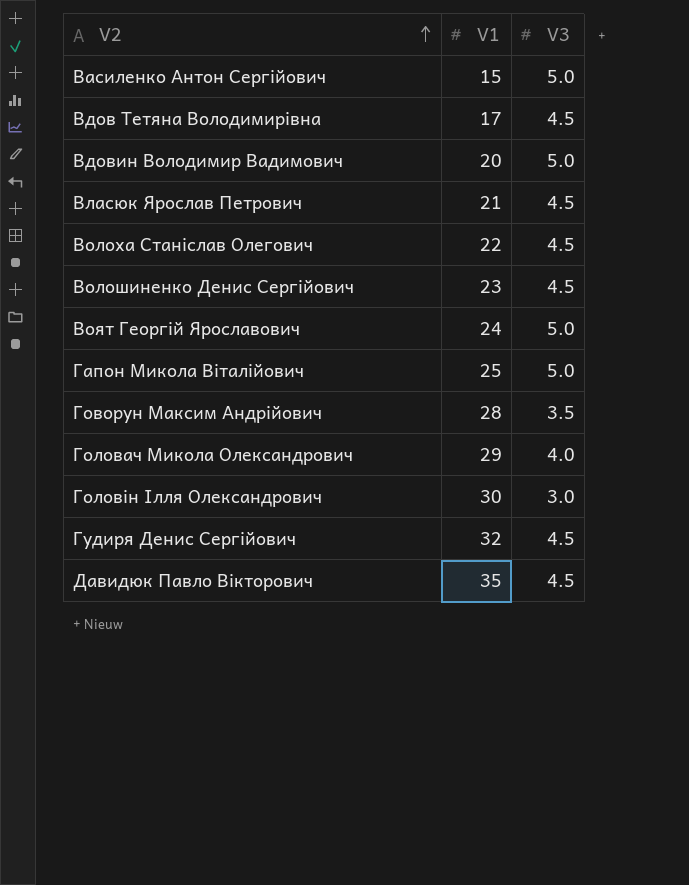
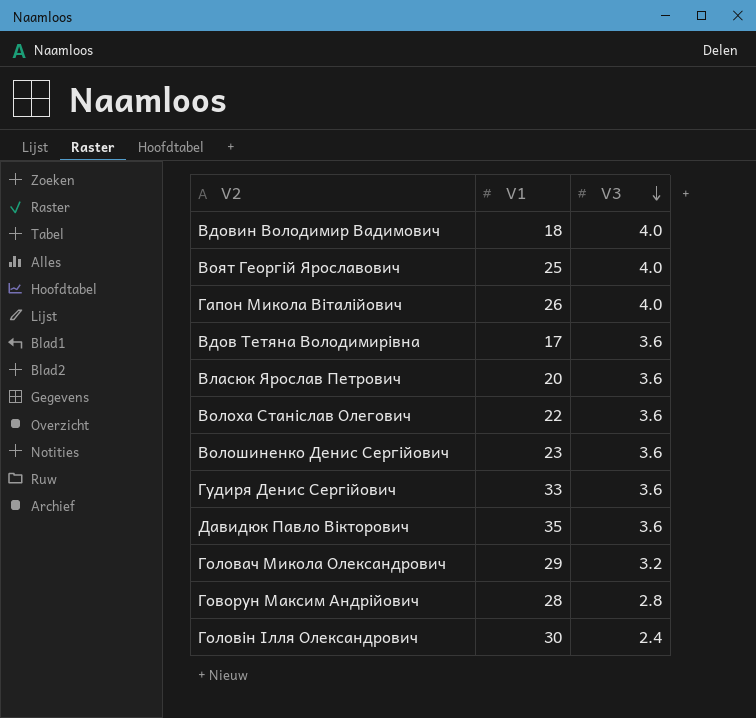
row order: V2 ascending -> V3 descending
row Василенко Антон Сергійович: 15 | 5.0 -> none
Вдовин Володимир Вадимович | V1: 20 -> 18
Вдовин Володимир Вадимович | V3: 5.0 -> 4.0
Воят Георгій Ярославович | V1: 24 -> 25
Воят Георгій Ярославович | V3: 5.0 -> 4.0
Гапон Микола Віталійович | V1: 25 -> 26
Гапон Микола Віталійович | V3: 5.0 -> 4.0
Вдов Тетяна Володимирівна | V3: 4.5 -> 3.6
Власюк Ярослав Петрович | V1: 21 -> 20
Власюк Ярослав Петрович | V3: 4.5 -> 3.6
Волоха Станіслав Олегович | V3: 4.5 -> 3.6
Волошиненко Денис Сергійович | V3: 4.5 -> 3.6
Гудиря Денис Сергійович | V1: 32 -> 33
Гудиря Денис Сергійович | V3: 4.5 -> 3.6
Давидюк Павло Вікторович | V3: 4.5 -> 3.6
Головач Микола Олександрович | V3: 4.0 -> 3.2
Говорун Максим Андрійович | V3: 3.5 -> 2.8
Головін Ілля Олександрович | V3: 3.0 -> 2.4

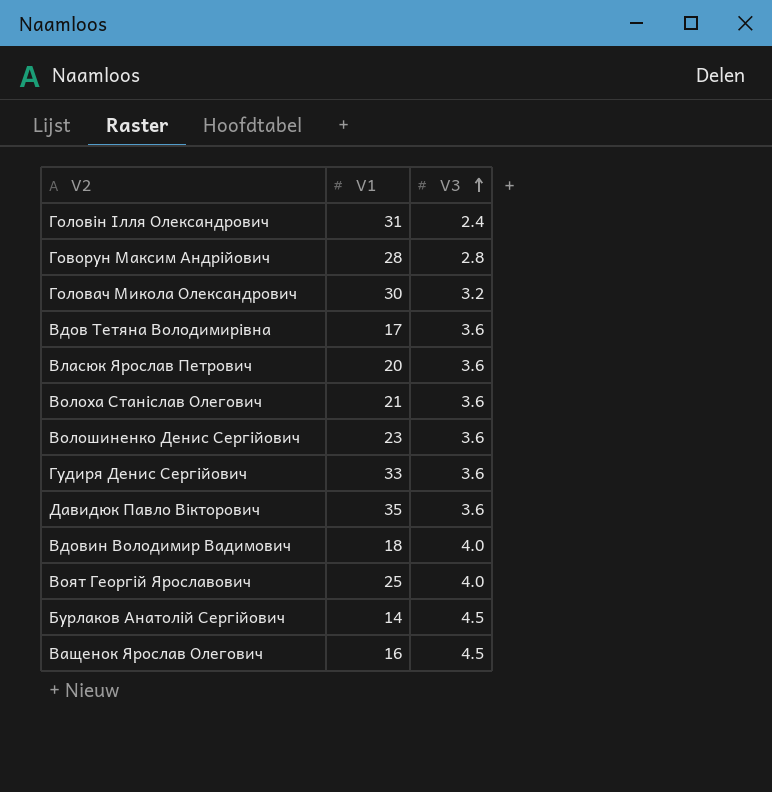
row order: V3 descending -> V3 ascending
row Гапон Микола Віталійович: 26 | 4.0 -> none
Головін Ілля Олександрович | V1: 30 -> 31
Головач Микола Олександрович | V1: 29 -> 30
Волоха Станіслав Олегович | V1: 22 -> 21
row Бурлаков Анатолій Сергійович: none -> 14 | 4.5
row Ващенок Ярослав Олегович: none -> 16 | 4.5

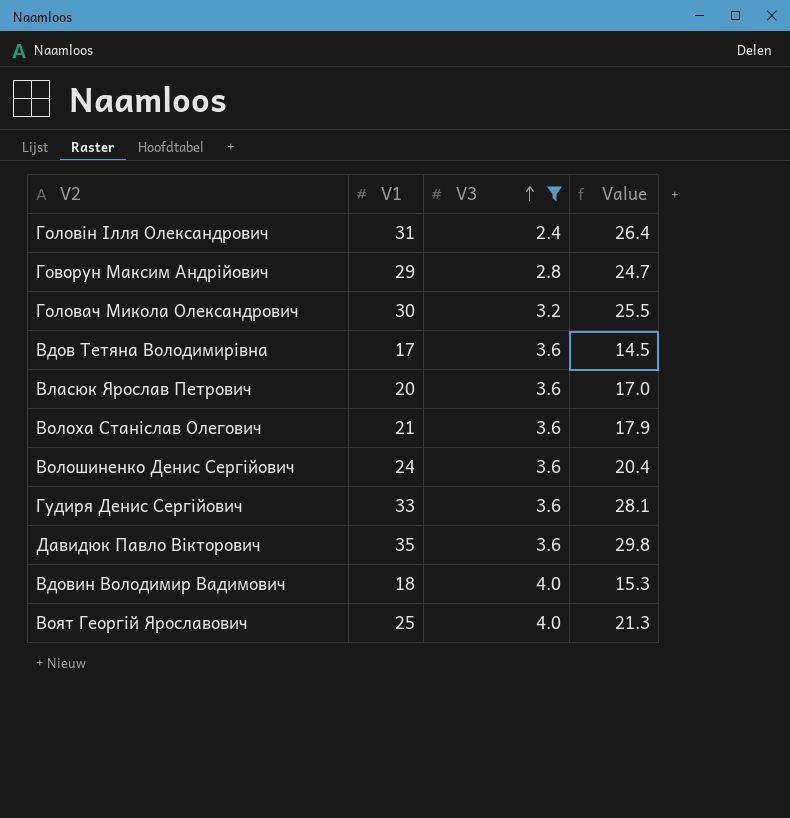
filter: none -> V3 != 4.5
column Value | formula: none -> [V1] * 0.85
Говорун Максим Андрійович | V1: 28 -> 29
Волошиненко Денис Сергійович | V1: 23 -> 24

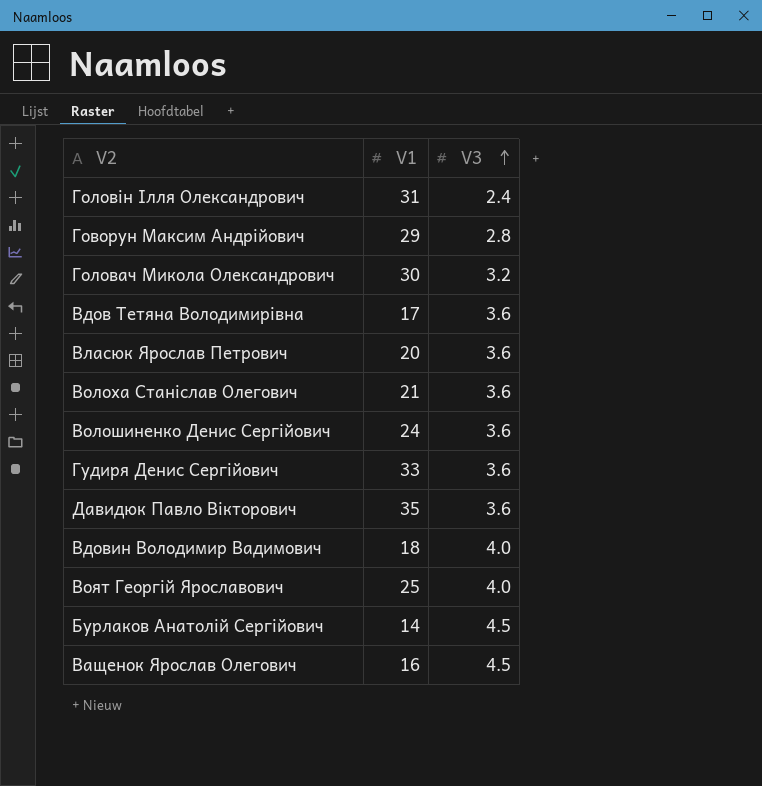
filter: V3 != 4.5 -> none
column Value | formula: [V1] * 0.85 -> none

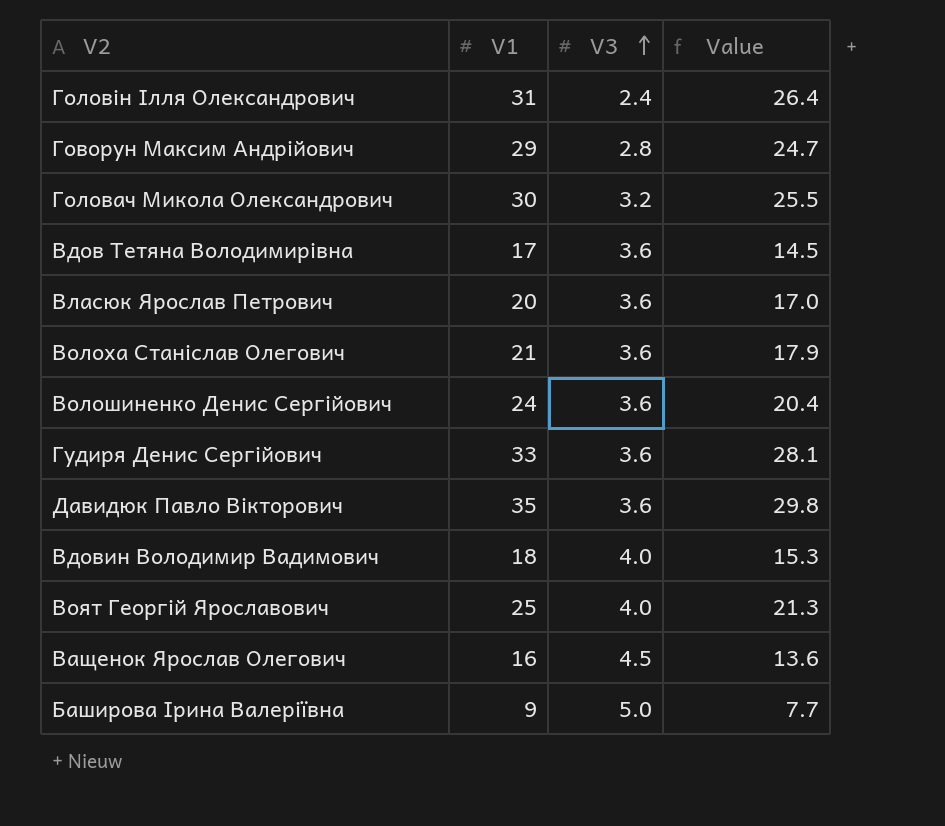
column Value | formula: none -> [V1] * 0.85
row Бурлаков Анатолій Сергійович: 14 | 4.5 -> none
row Баширова Ірина Валеріївна: none -> 9 | 5.0 | 7.7

